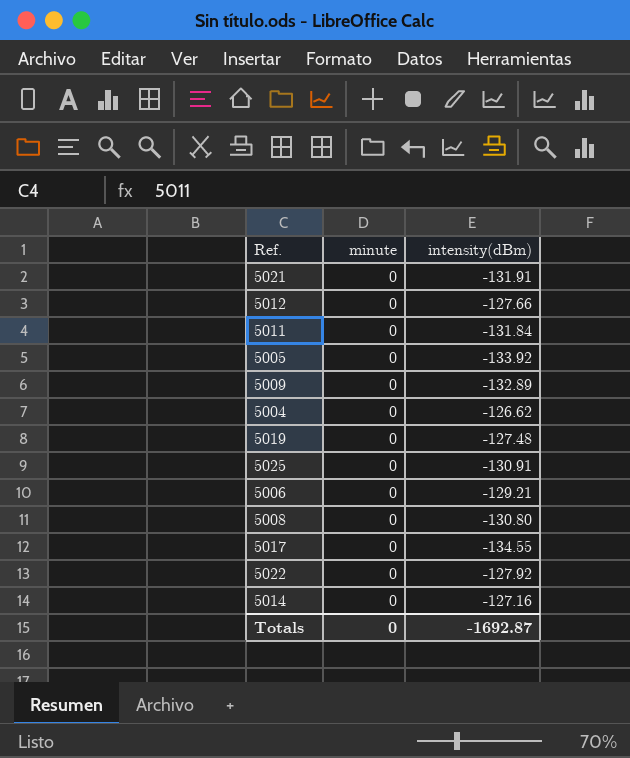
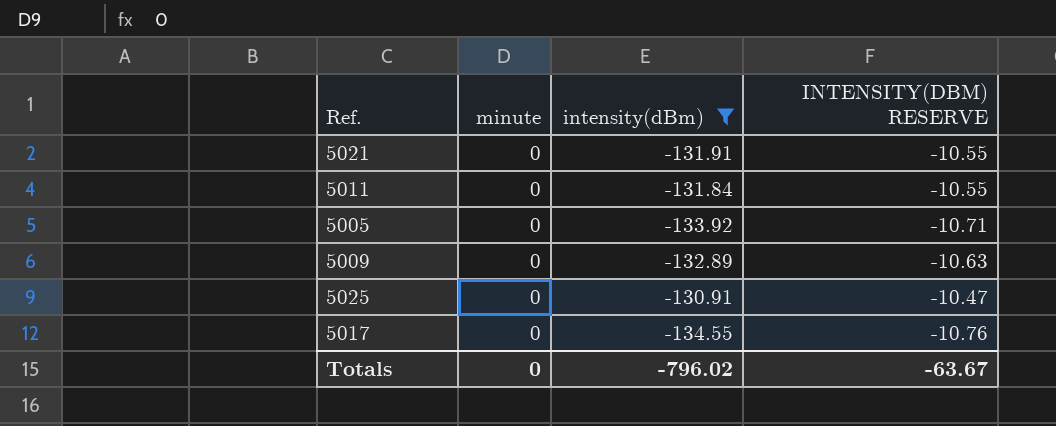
filter: none -> intensity(dBm) <= -130.91
column INTENSITY(DBM) RESERVE | formula: none -> [intensity(dBm)] * 0.08
Totals | intensity(dBm): -1692.87 -> -796.02

